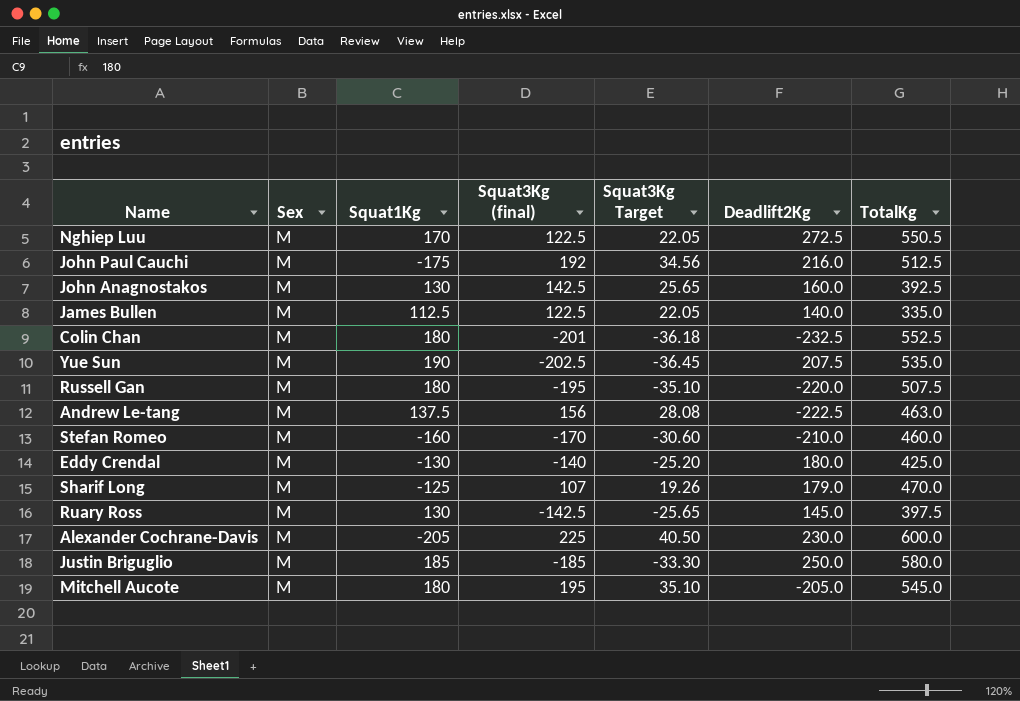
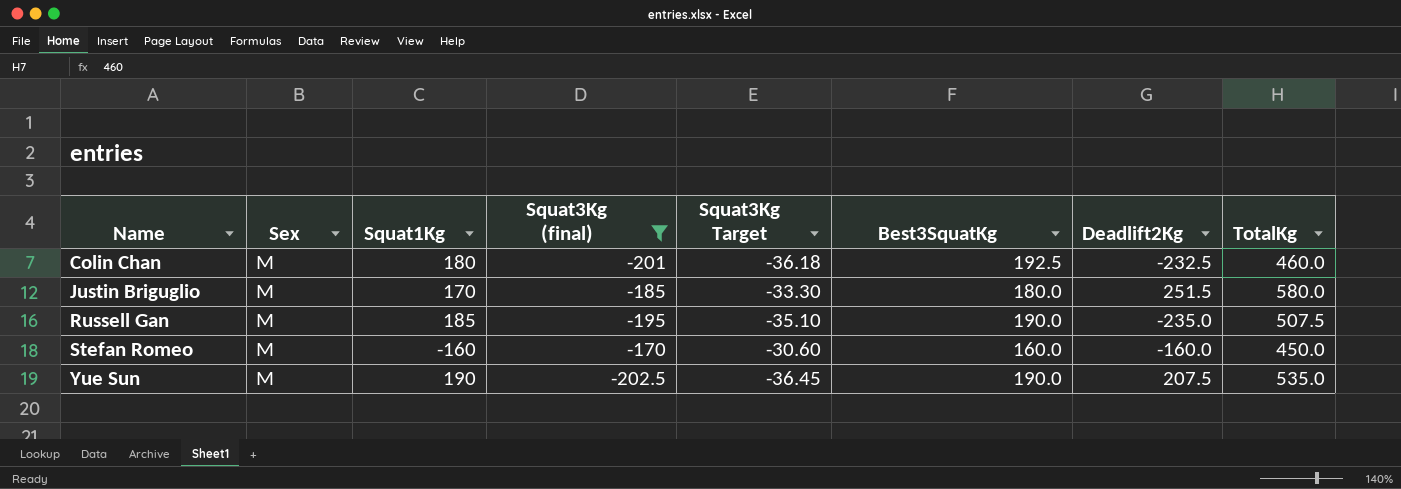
filter: none -> Squat3Kg (final) <= -170
row order: none -> Name ascending
column Best3SquatKg | position: none -> 6
Colin Chan | TotalKg: 552.5 -> 460.0
Justin Briguglio | Squat1Kg: 185 -> 170
Justin Briguglio | Deadlift2Kg: 250.0 -> 251.5
Russell Gan | Squat1Kg: 180 -> 185
Russell Gan | Deadlift2Kg: -220.0 -> -235.0
Stefan Romeo | Deadlift2Kg: -210.0 -> -160.0
Stefan Romeo | TotalKg: 460.0 -> 450.0

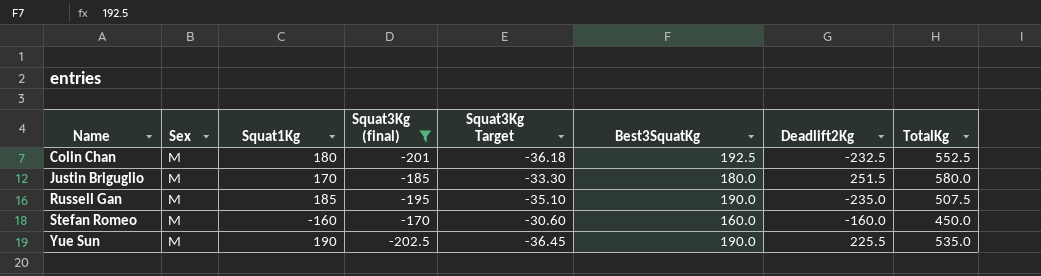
Colin Chan | TotalKg: 460.0 -> 552.5
Yue Sun | Deadlift2Kg: 207.5 -> 225.5

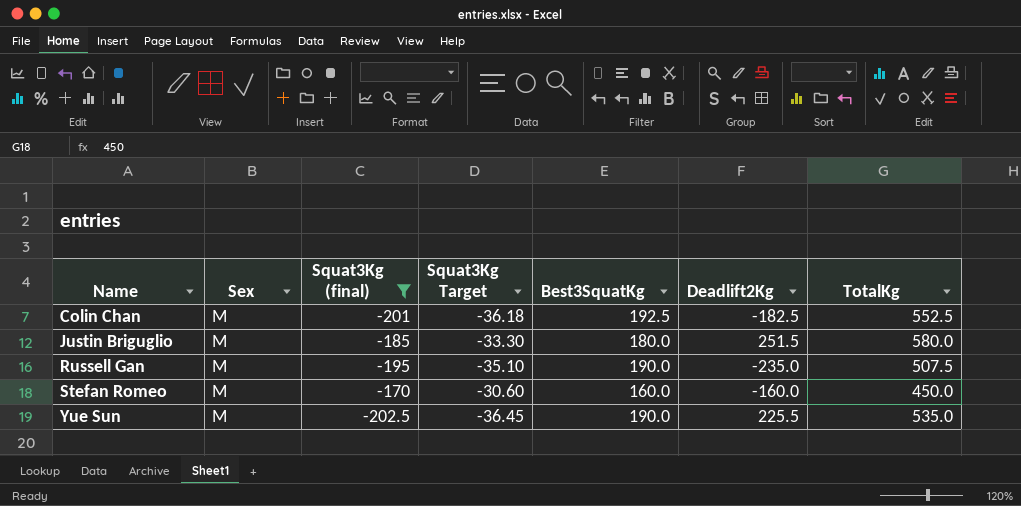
column Squat1Kg | position: 3 -> none
Colin Chan | Deadlift2Kg: -232.5 -> -182.5

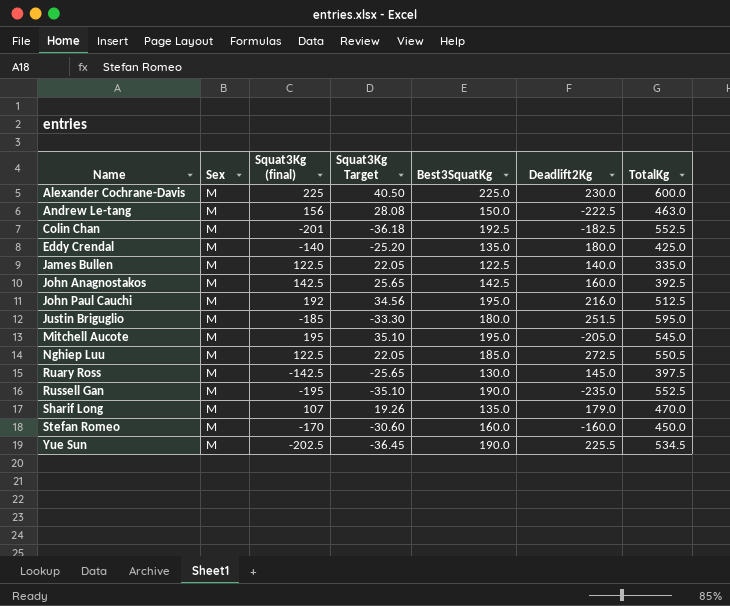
filter: Squat3Kg (final) <= -170 -> none
Justin Briguglio | TotalKg: 580.0 -> 595.0
Russell Gan | TotalKg: 507.5 -> 552.5
Yue Sun | TotalKg: 535.0 -> 534.5

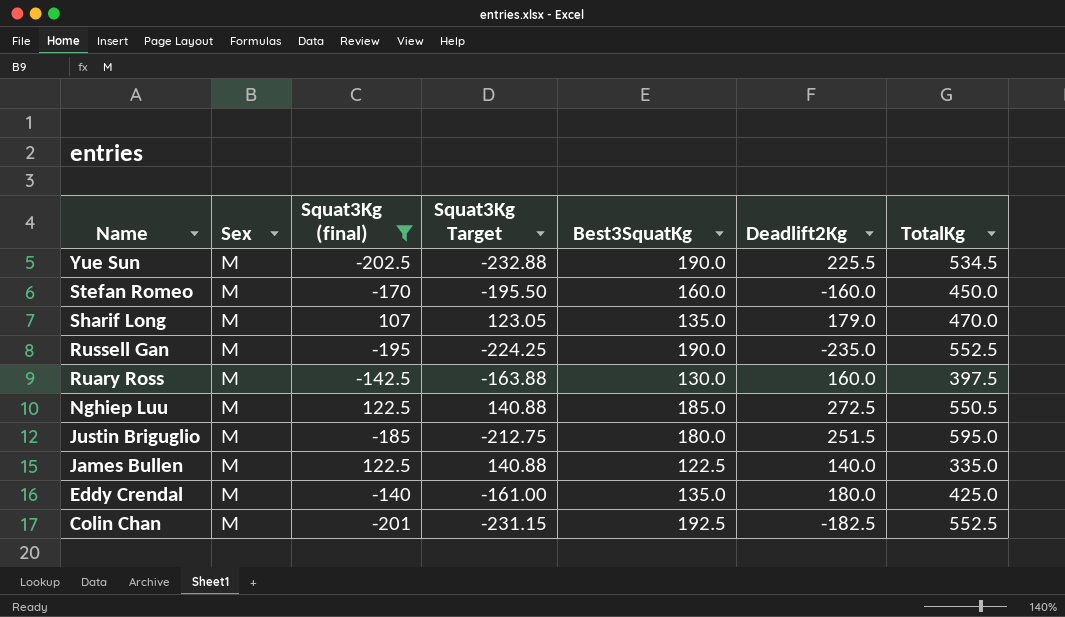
filter: none -> Squat3Kg (final) <= 122.5
row order: Name ascending -> Name descending
column Squat3Kg Target | formula: [Squat3Kg (final)] * 0.18 -> [Squat3Kg (final)] * 1.15
Ruary Ross | Deadlift2Kg: 145.0 -> 160.0

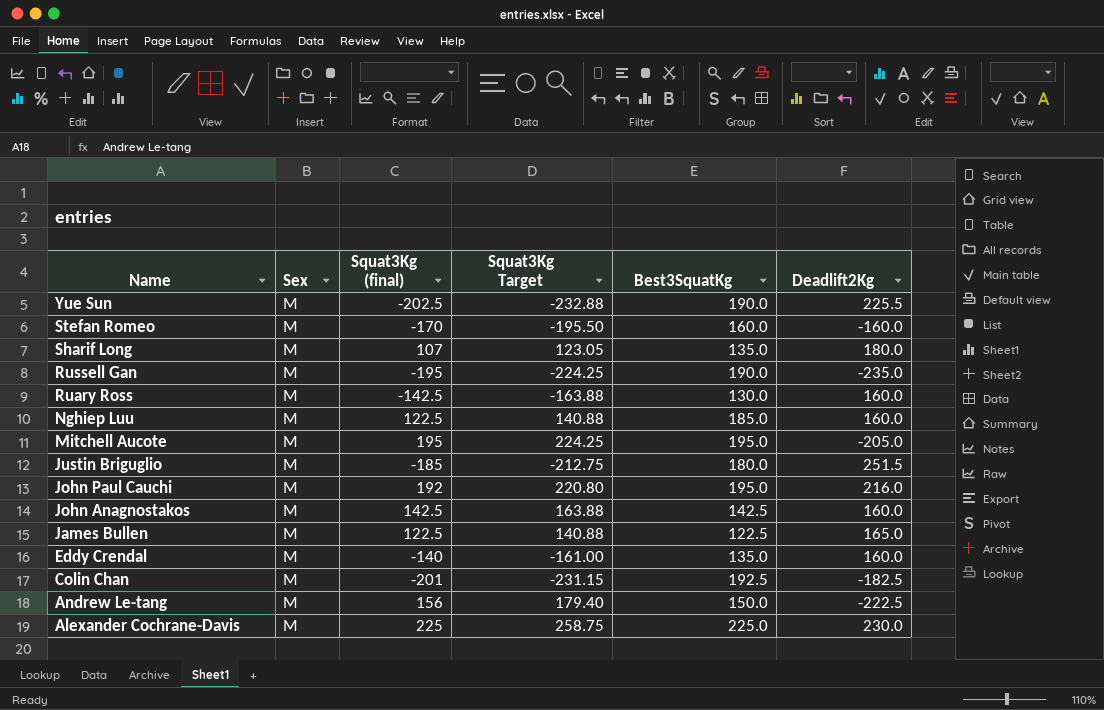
filter: Squat3Kg (final) <= 122.5 -> none
column TotalKg | position: 7 -> none
Sharif Long | Deadlift2Kg: 179.0 -> 180.0
Nghiep Luu | Deadlift2Kg: 272.5 -> 160.0
James Bullen | Deadlift2Kg: 140.0 -> 165.0
Eddy Crendal | Deadlift2Kg: 180.0 -> 160.0

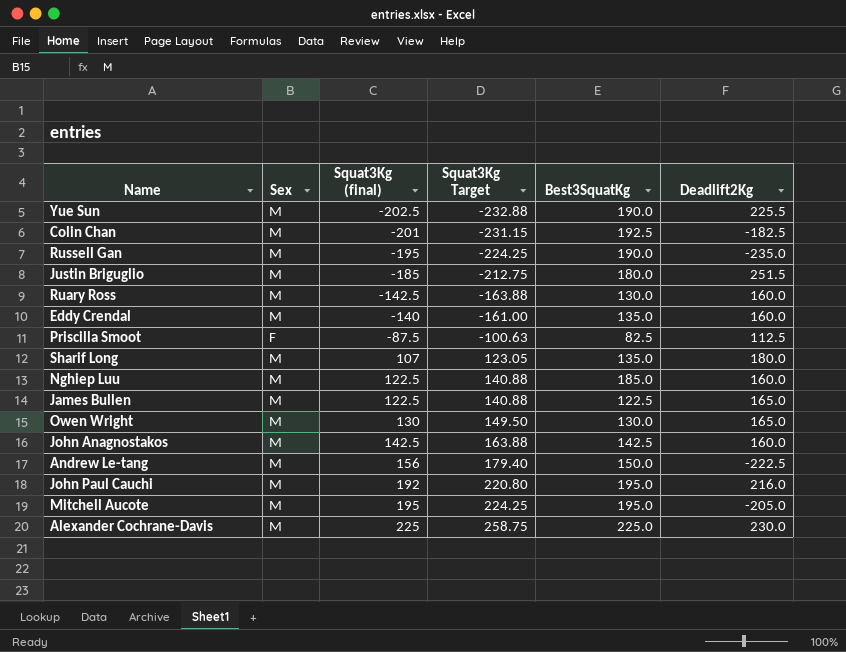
row order: Name descending -> Squat3Kg (final) ascending
row Stefan Romeo: M | -170 | -195.50 | 160.0 | -160.0 -> none
row Priscilla Smoot: none -> F | -87.5 | -100.63 | 82.5 | 112.5
row Owen Wright: none -> M | 130 | 149.50 | 130.0 | 165.0

